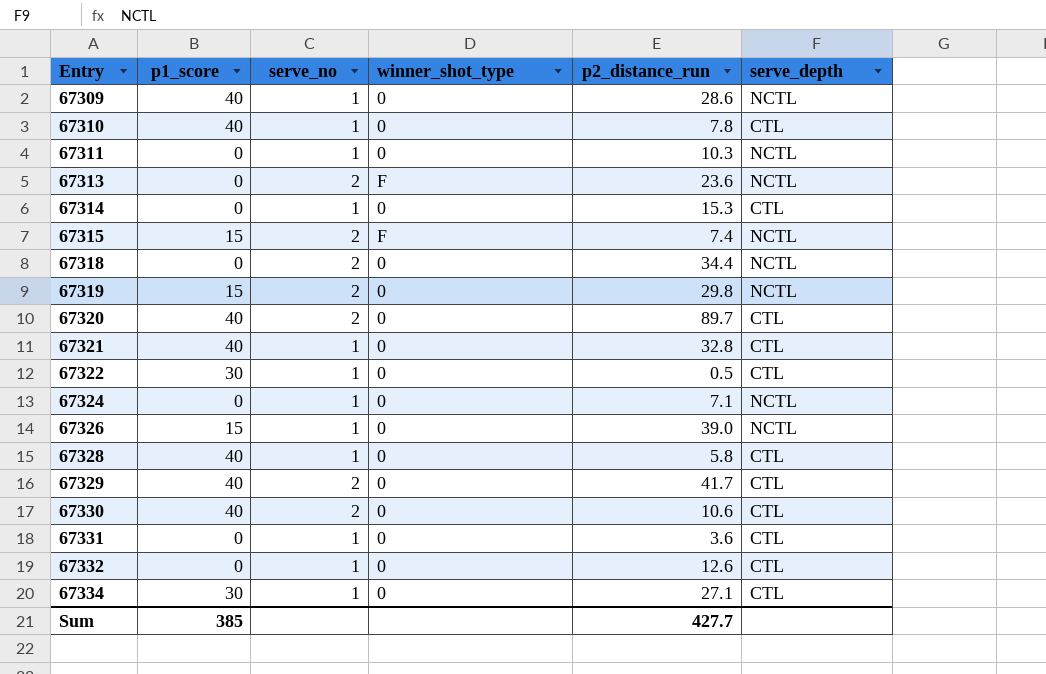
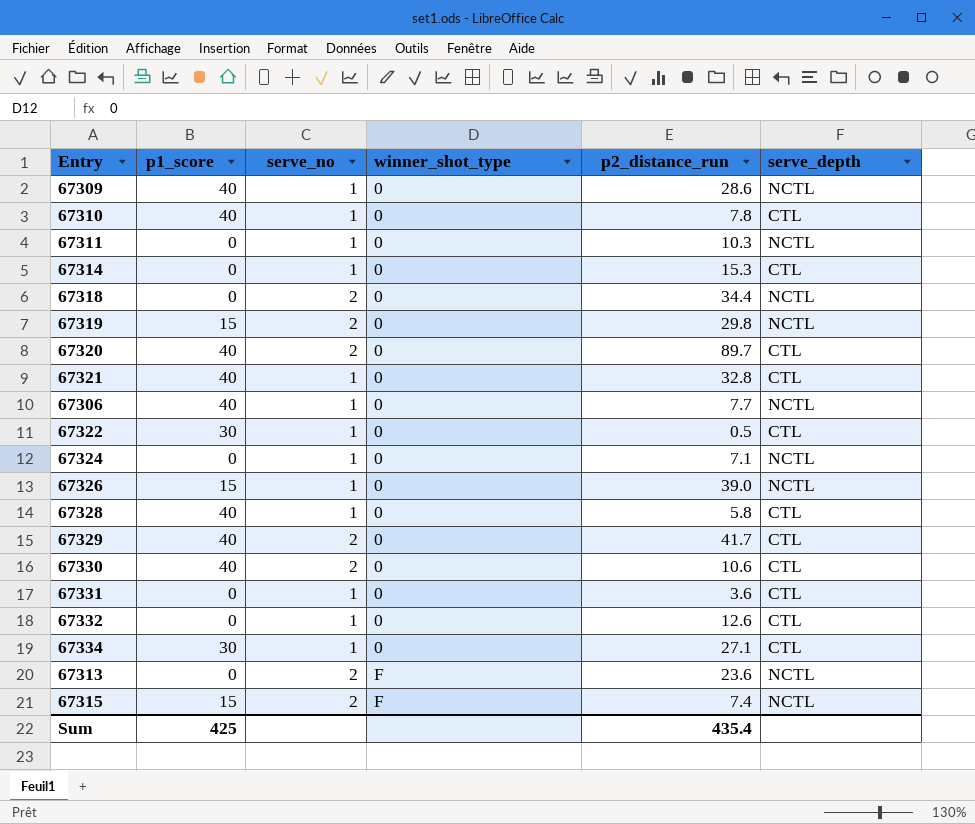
row order: Entry ascending -> winner_shot_type ascending
row 67306: none -> 40 | 1 | 0 | 7.7 | NCTL
Sum | p1_score: 385 -> 425
Sum | p2_distance_run: 427.7 -> 435.4

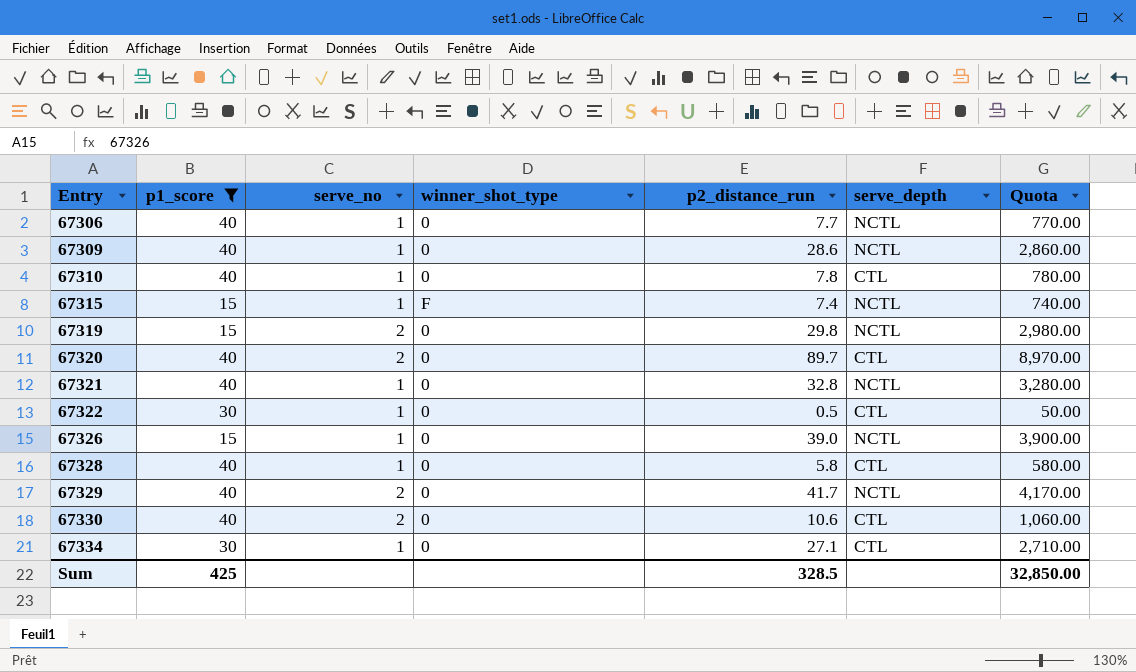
filter: none -> p1_score != 0
row order: winner_shot_type ascending -> Entry ascending
column Quota | formula: none -> [p2_distance_run] * 100
67315 | serve_no: 2 -> 1
67321 | serve_depth: CTL -> NCTL
67329 | serve_depth: CTL -> NCTL
Sum | p2_distance_run: 435.4 -> 328.5

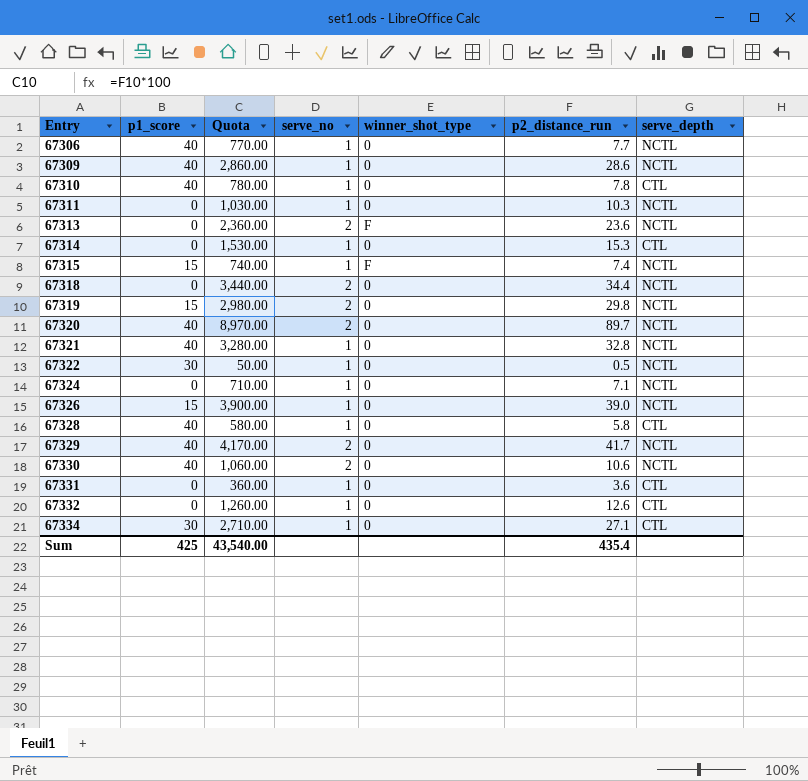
filter: p1_score != 0 -> none
column Quota | position: 7 -> 3
67320 | serve_depth: CTL -> NCTL
67322 | serve_depth: CTL -> NCTL
67330 | serve_depth: CTL -> NCTL
Sum | Quota: 32,850.00 -> 43,540.00
Sum | p2_distance_run: 328.5 -> 435.4

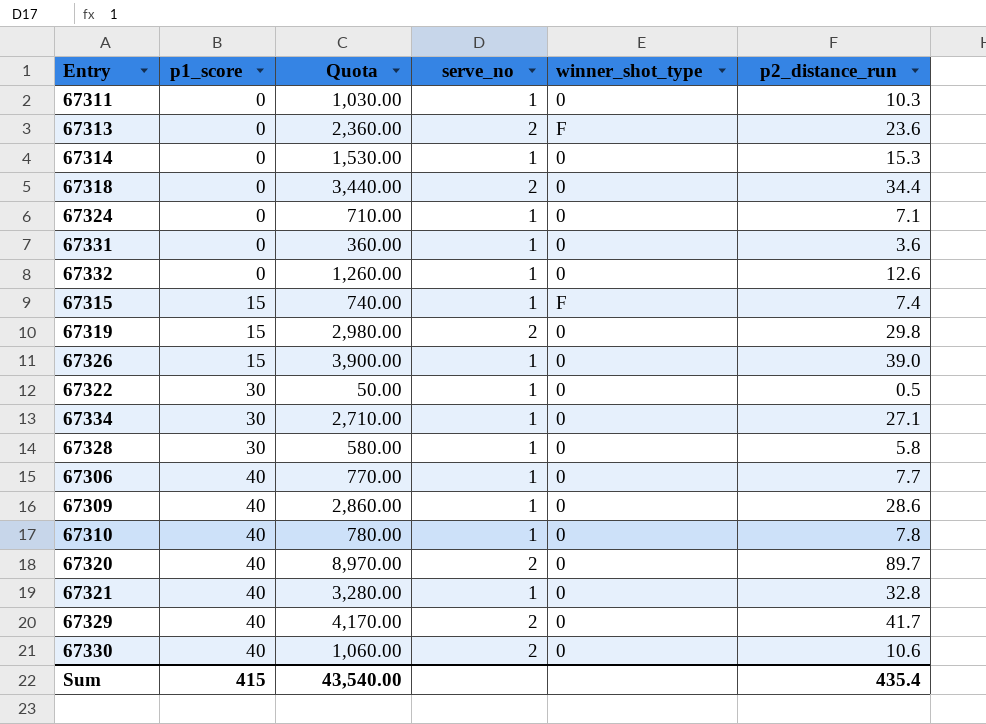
row order: Entry ascending -> p1_score ascending
column serve_depth | position: 7 -> none
67328 | p1_score: 40 -> 30
Sum | p1_score: 425 -> 415

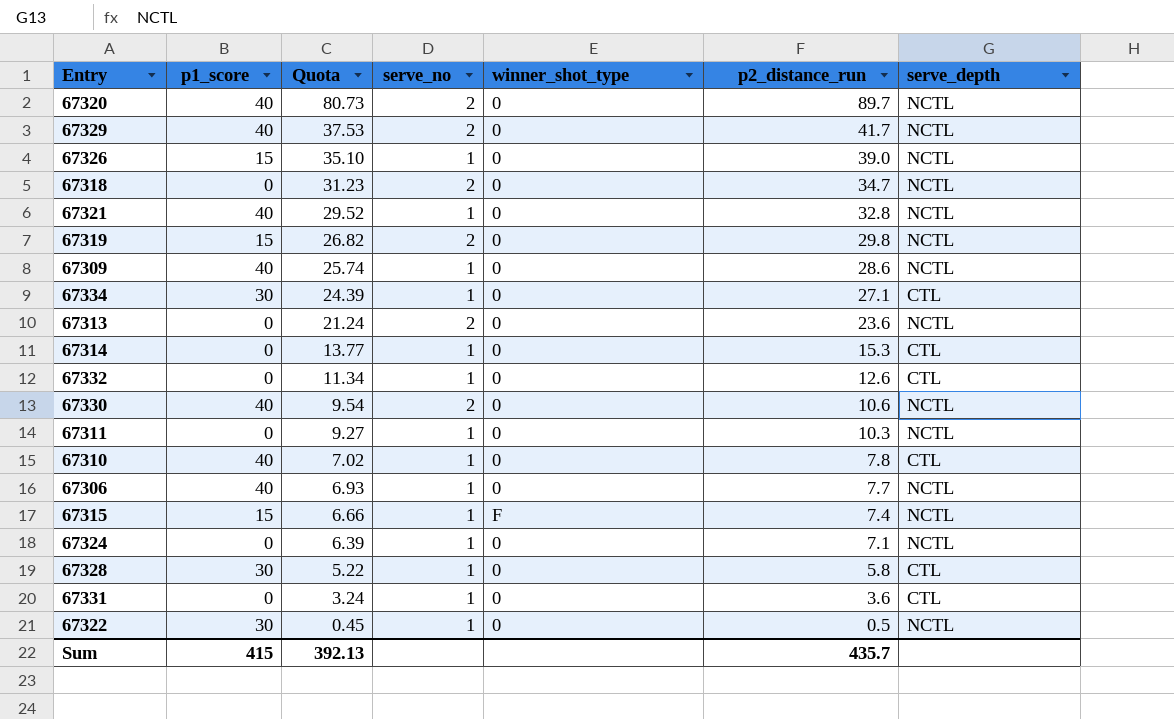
row order: p1_score ascending -> Quota descending
column Quota | formula: [p2_distance_run] * 100 -> [p2_distance_run] * 0.9
column serve_depth | position: none -> 7
67318 | p2_distance_run: 34.4 -> 34.7
67313 | winner_shot_type: F -> 0
Sum | Quota: 43,540.00 -> 392.13
Sum | p2_distance_run: 435.4 -> 435.7

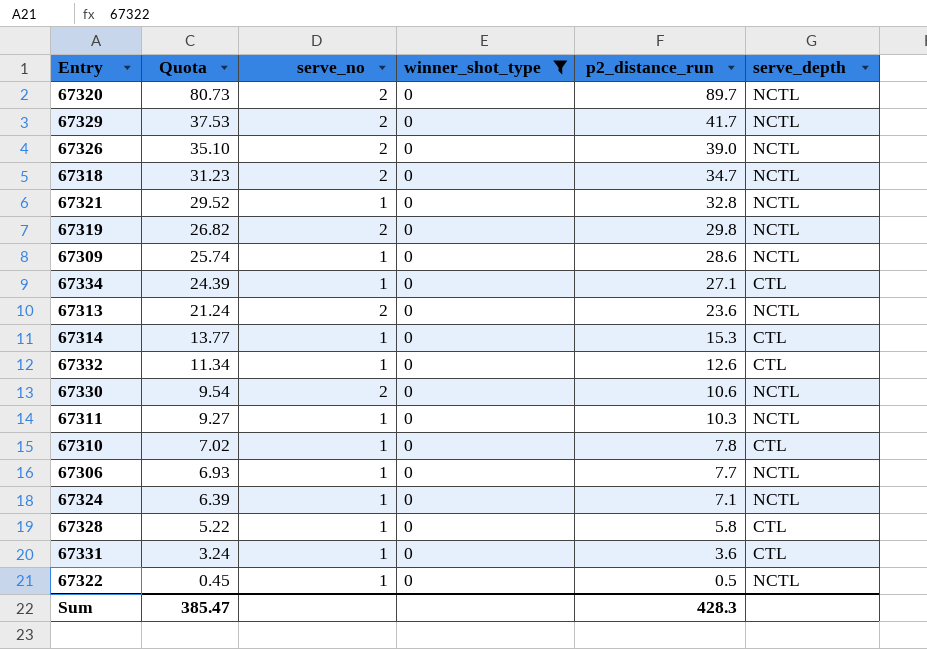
filter: none -> winner_shot_type = 0
column p1_score | position: 2 -> none
67326 | serve_no: 1 -> 2
Sum | Quota: 392.13 -> 385.47
Sum | p2_distance_run: 435.7 -> 428.3

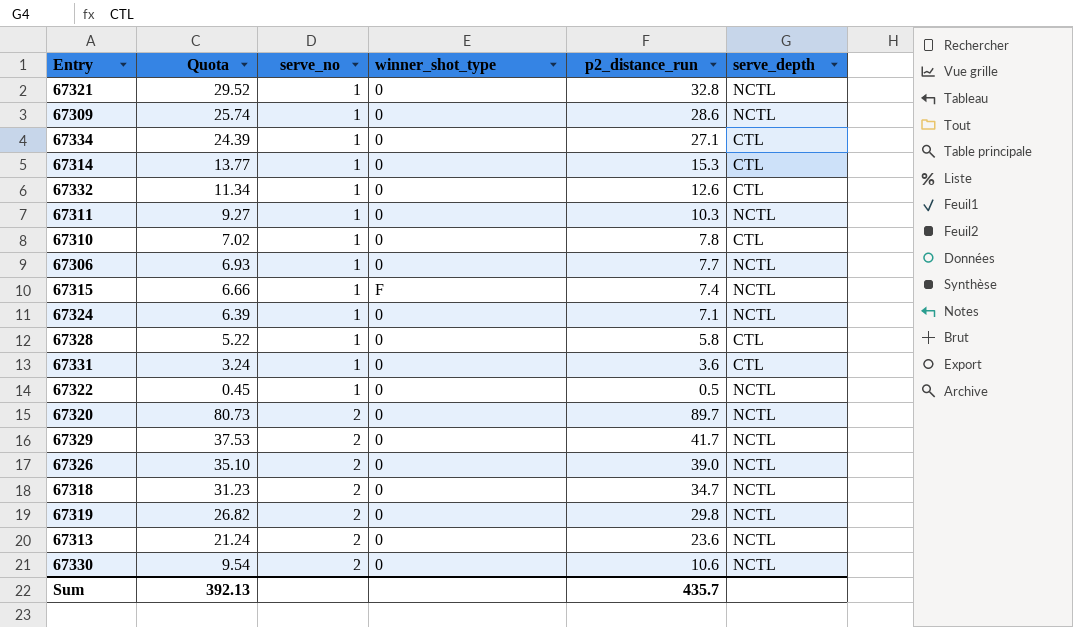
filter: winner_shot_type = 0 -> none
row order: Quota descending -> serve_no ascending
Sum | Quota: 385.47 -> 392.13
Sum | p2_distance_run: 428.3 -> 435.7

